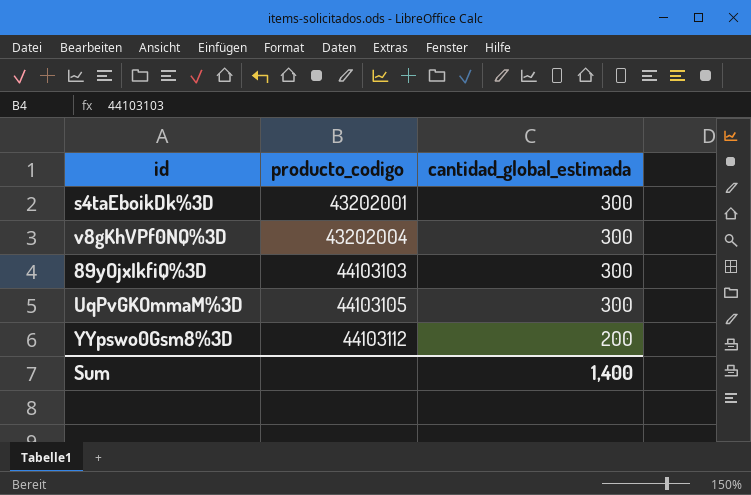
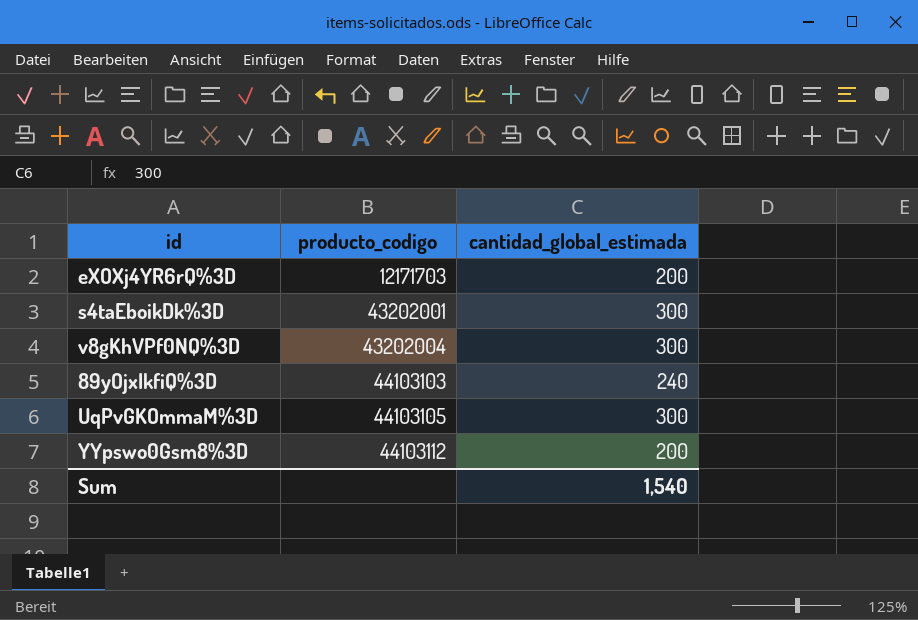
row eXOXj4YR6rQ%3D: none -> 12171703 | 200
89yOjxIkfiQ%3D | cantidad_global_estimada: 300 -> 240
Sum | cantidad_global_estimada: 1,400 -> 1,540

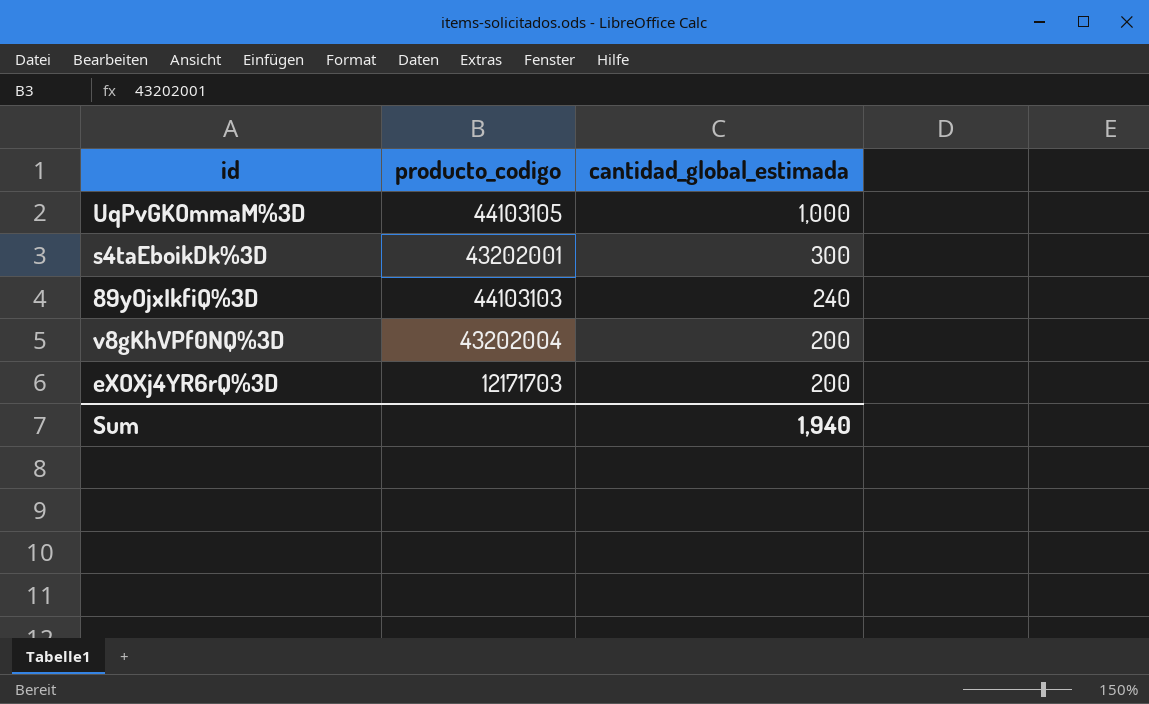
row order: producto_codigo ascending -> cantidad_global_estimada descending
row YYpswo0Gsm8%3D: 44103112 | 200 -> none
UqPvGKOmmaM%3D | cantidad_global_estimada: 300 -> 1,000
v8gKhVPf0NQ%3D | cantidad_global_estimada: 300 -> 200
Sum | cantidad_global_estimada: 1,540 -> 1,940

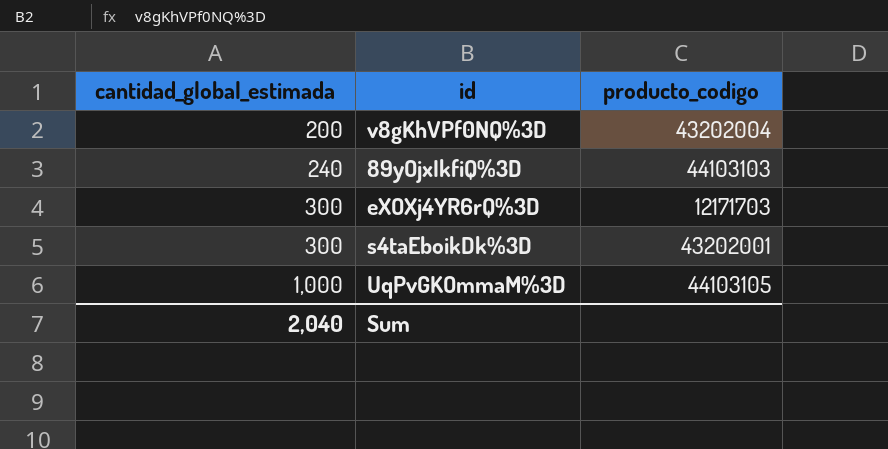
row order: cantidad_global_estimada descending -> cantidad_global_estimada ascending
column cantidad_global_estimada | position: 3 -> 1
eXOXj4YR6rQ%3D | cantidad_global_estimada: 200 -> 300
Sum | cantidad_global_estimada: 1,940 -> 2,040

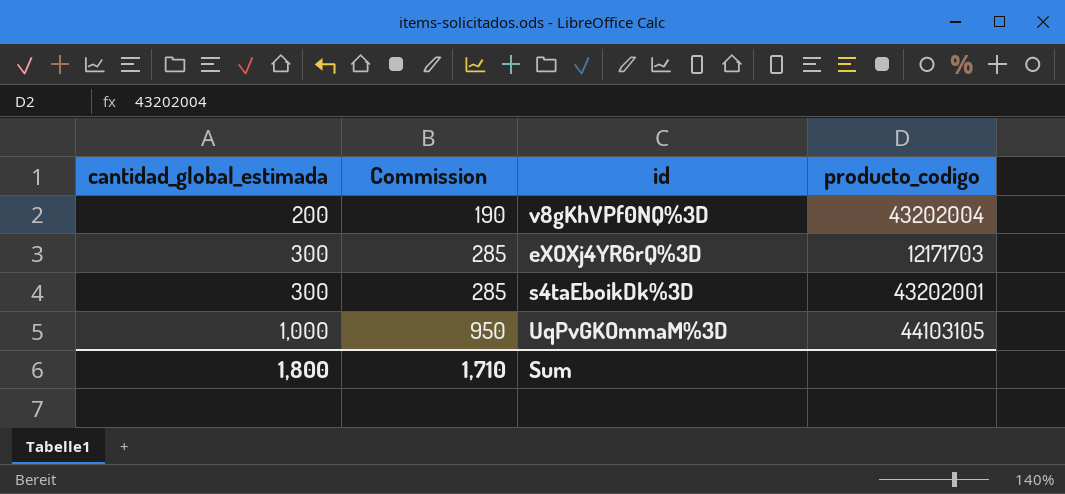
column Commission | formula: none -> [cantidad_global_estimada] * 0.95
row 89yOjxIkfiQ%3D: 240 | 44103103 -> none
Sum | cantidad_global_estimada: 2,040 -> 1,800

